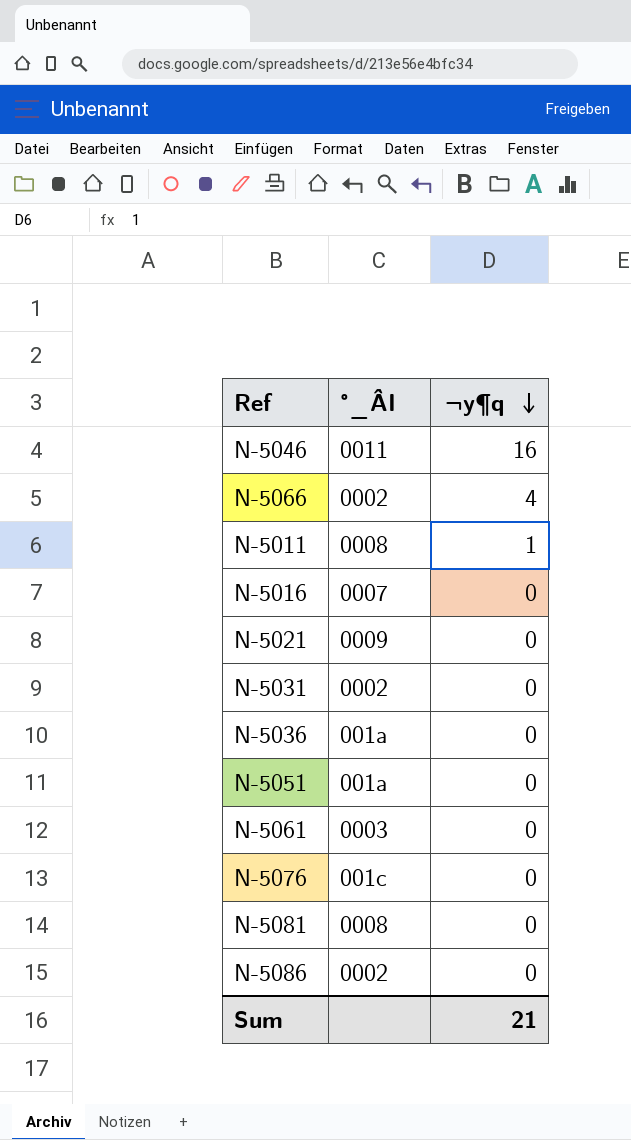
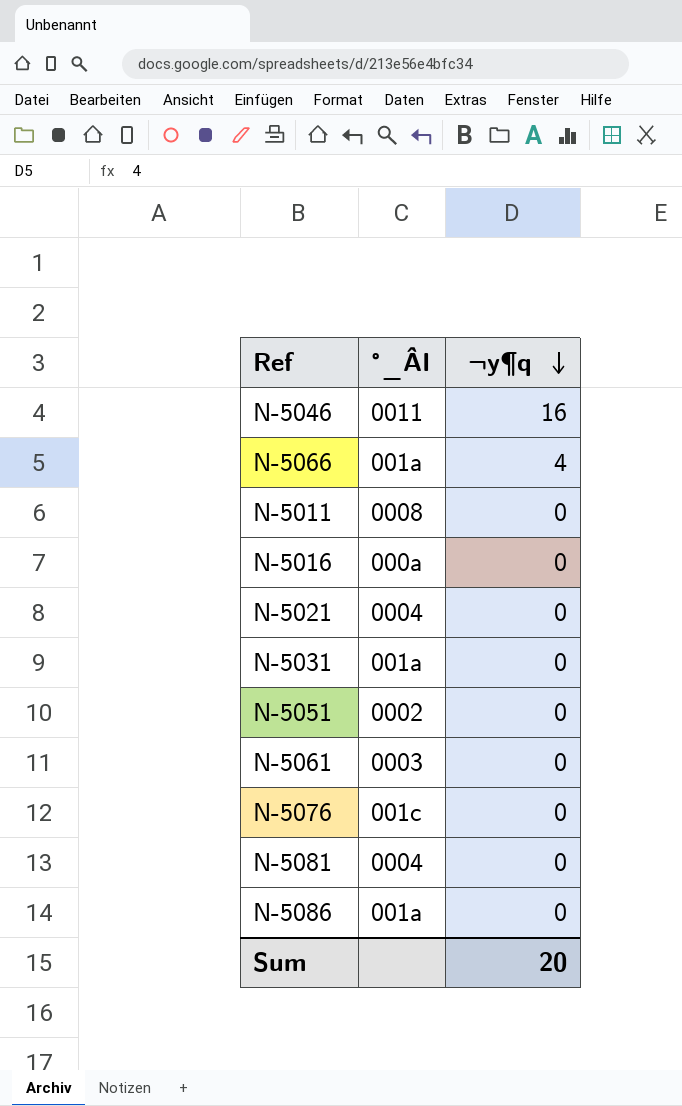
row N-5036: 001a | 0 -> none
N-5066 | °_ÂI: 0002 -> 001a
N-5011 | ¬y¶q: 1 -> 0
N-5016 | °_ÂI: 0007 -> 000a
N-5021 | °_ÂI: 0009 -> 0004
N-5031 | °_ÂI: 0002 -> 001a
N-5051 | °_ÂI: 001a -> 0002
N-5081 | °_ÂI: 0008 -> 0004
N-5086 | °_ÂI: 0002 -> 001a
Sum | ¬y¶q: 21 -> 20

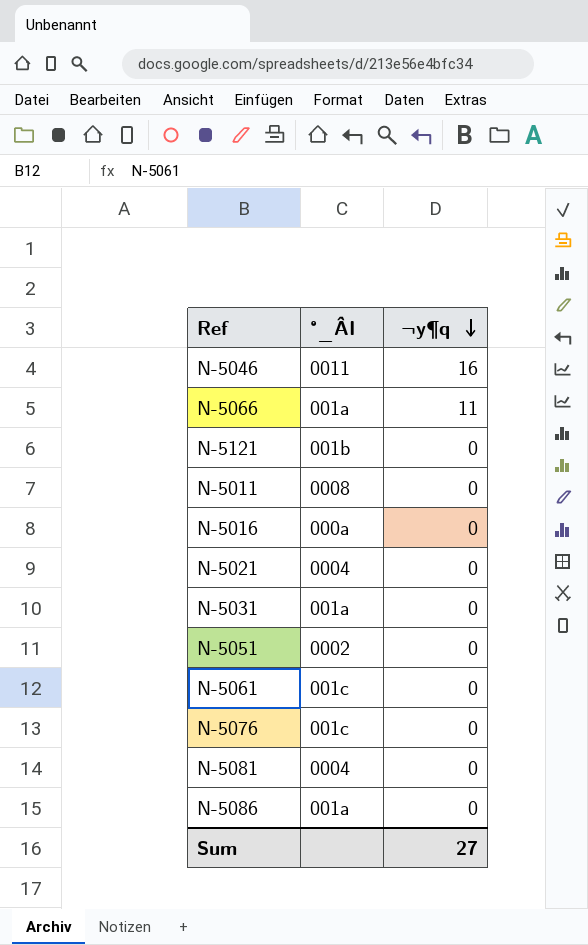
N-5066 | ¬y¶q: 4 -> 11
row N-5121: none -> 001b | 0
N-5061 | °_ÂI: 0003 -> 001c
Sum | ¬y¶q: 20 -> 27

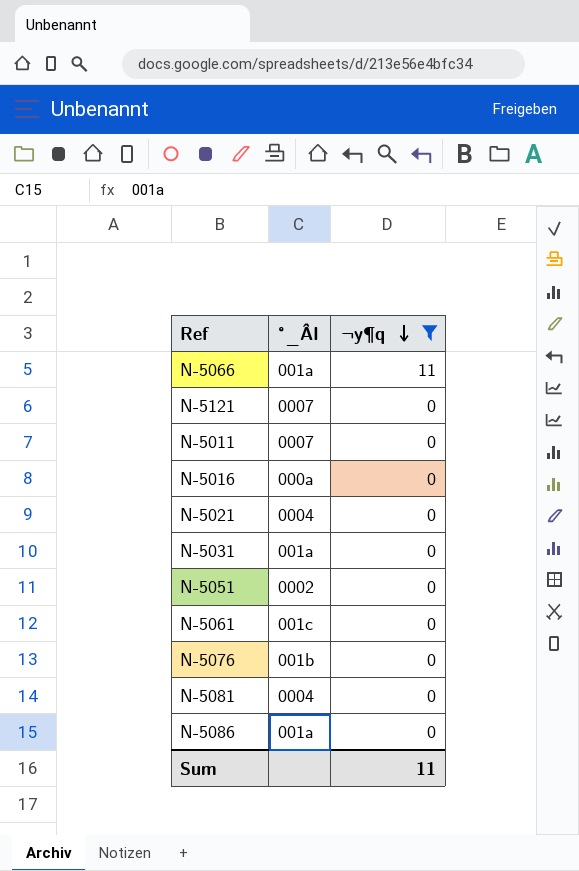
filter: none -> ¬y¶q != 16
N-5121 | °_ÂI: 001b -> 0007
N-5011 | °_ÂI: 0008 -> 0007
N-5076 | °_ÂI: 001c -> 001b
Sum | ¬y¶q: 27 -> 11

